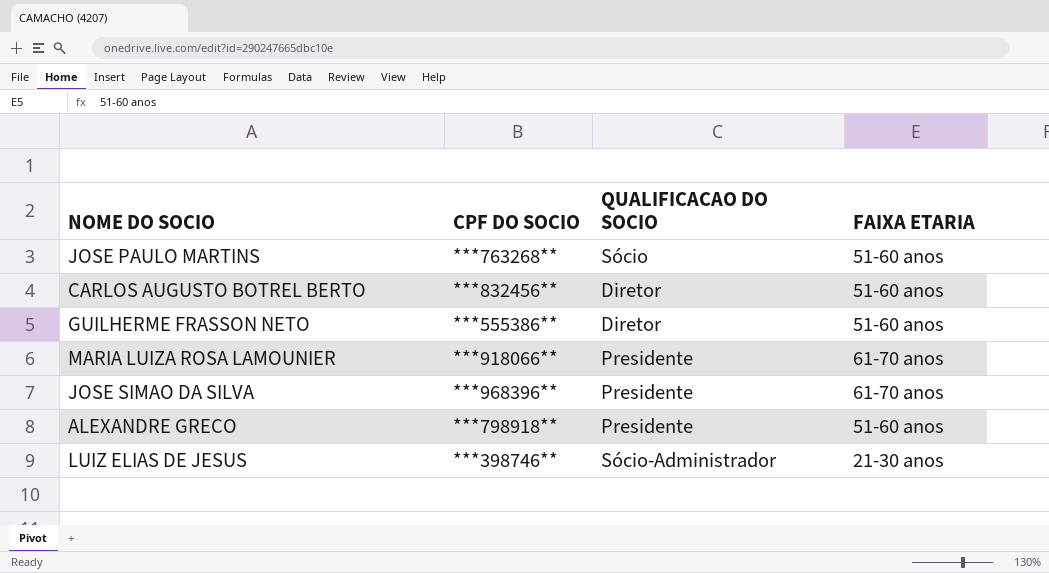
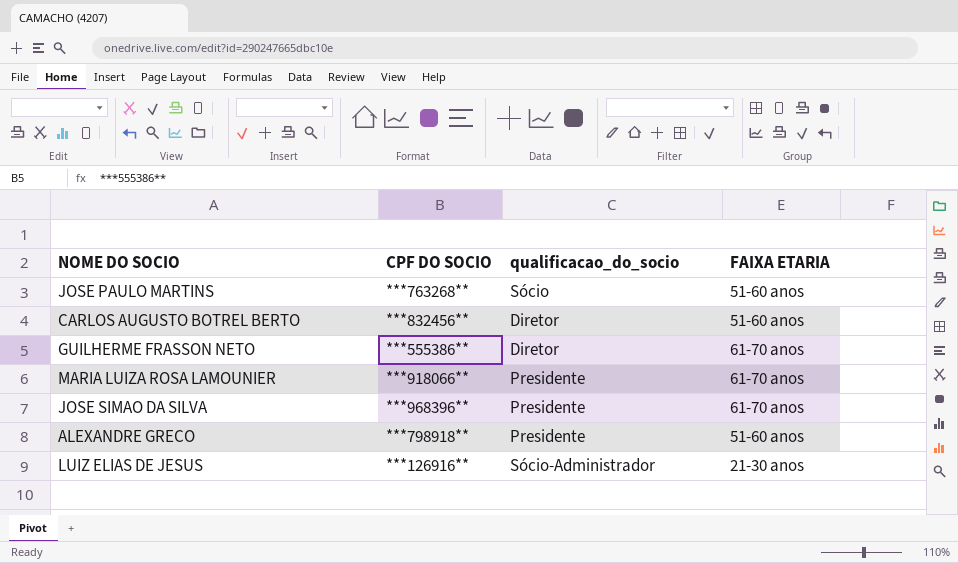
column name: QUALIFICACAO DO SOCIO -> qualificacao_do_socio
GUILHERME FRASSON NETO | FAIXA ETARIA: 51-60 anos -> 61-70 anos
LUIZ ELIAS DE JESUS | CPF DO SOCIO: ***398746** -> ***126916**

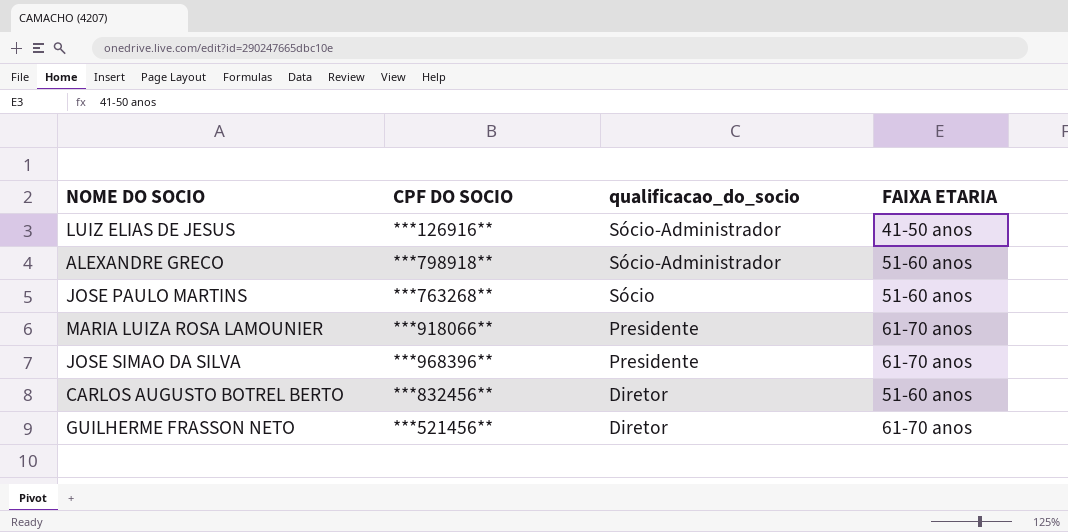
row order: none -> qualificacao_do_socio descending
LUIZ ELIAS DE JESUS | FAIXA ETARIA: 21-30 anos -> 41-50 anos
ALEXANDRE GRECO | qualificacao_do_socio: Presidente -> Sócio-Administrador
GUILHERME FRASSON NETO | CPF DO SOCIO: ***555386** -> ***521456**

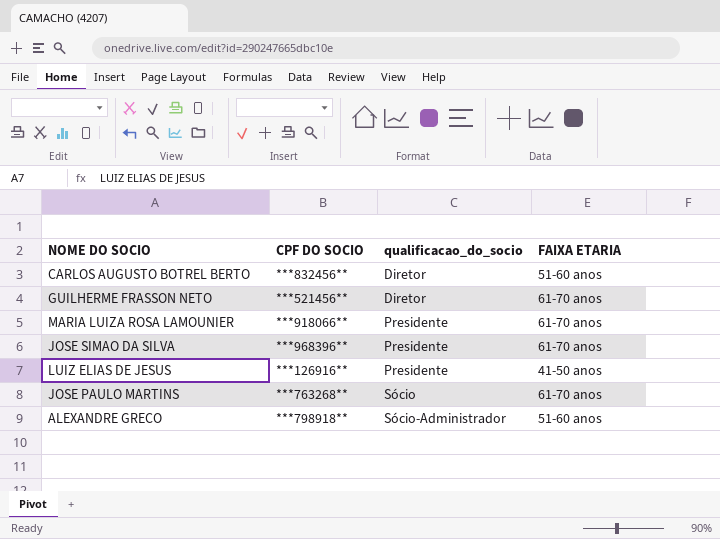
row order: qualificacao_do_socio descending -> qualificacao_do_socio ascending
LUIZ ELIAS DE JESUS | qualificacao_do_socio: Sócio-Administrador -> Presidente
JOSE PAULO MARTINS | FAIXA ETARIA: 51-60 anos -> 61-70 anos

